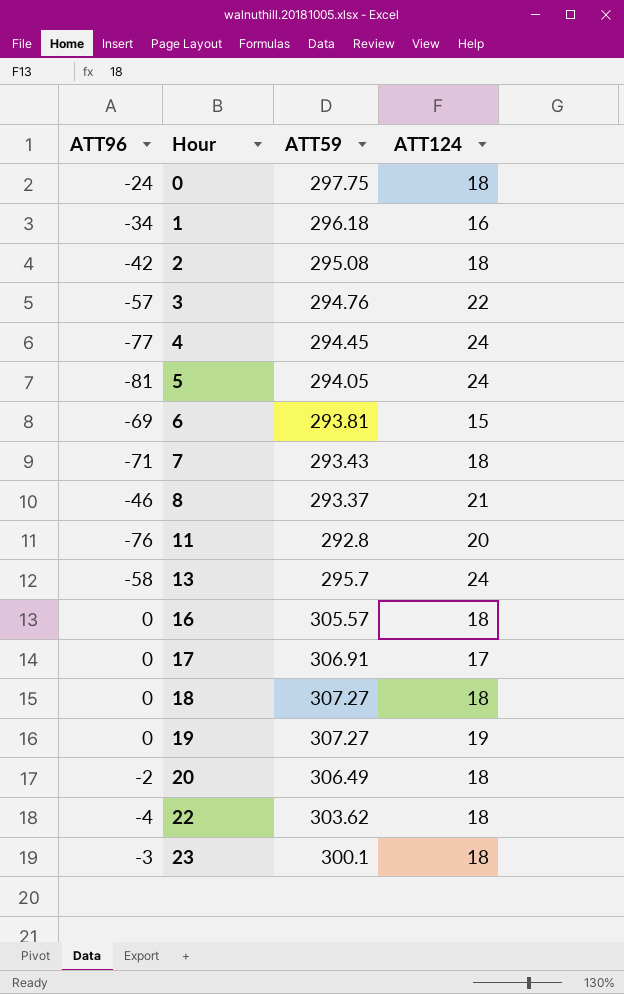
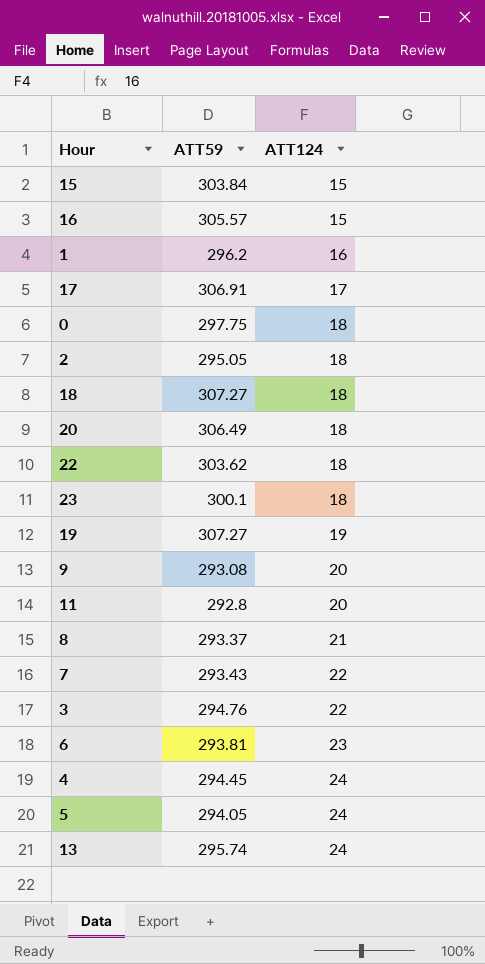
row order: Hour ascending -> ATT124 ascending
column ATT96 | position: 1 -> none
row 15: none -> 303.84 | 15
16 | ATT124: 18 -> 15
1 | ATT59: 296.18 -> 296.2
2 | ATT59: 295.08 -> 295.05
row 9: none -> 293.08 | 20
7 | ATT124: 18 -> 22
6 | ATT124: 15 -> 23
13 | ATT59: 295.7 -> 295.74

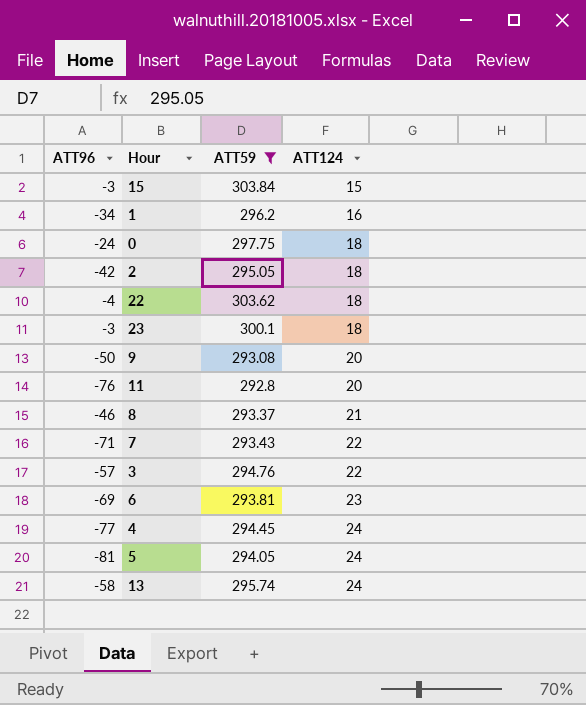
filter: none -> ATT59 <= 303.84
column ATT96 | position: none -> 1

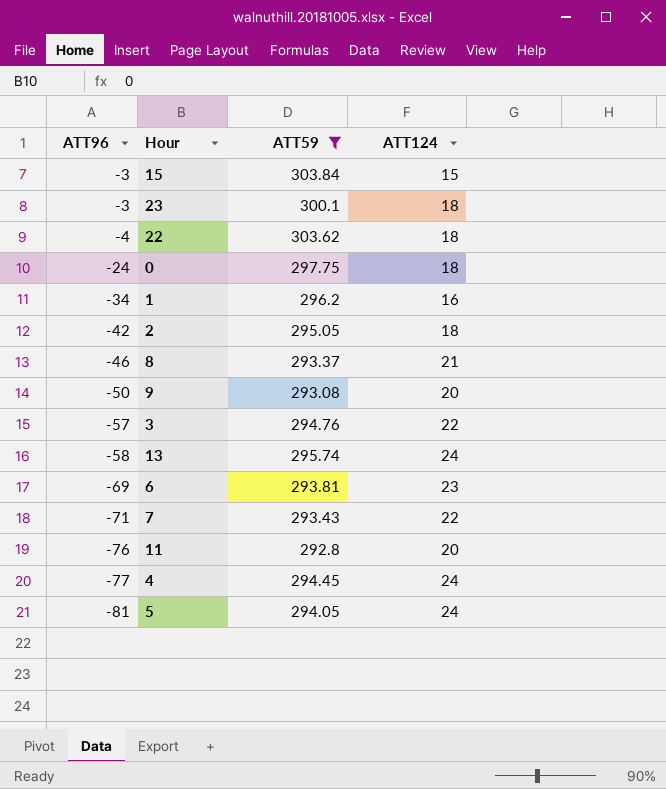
row order: ATT124 ascending -> ATT96 descending

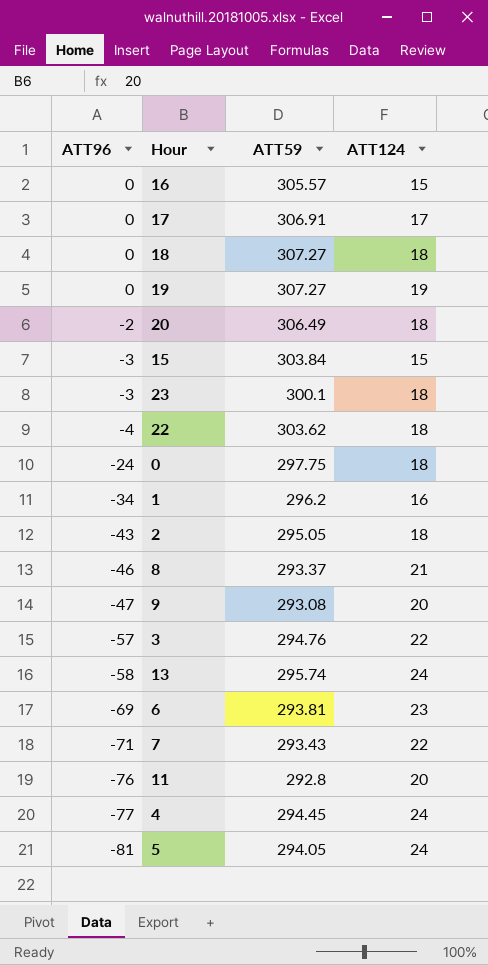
filter: ATT59 <= 303.84 -> none
2 | ATT96: -42 -> -43
9 | ATT96: -50 -> -47

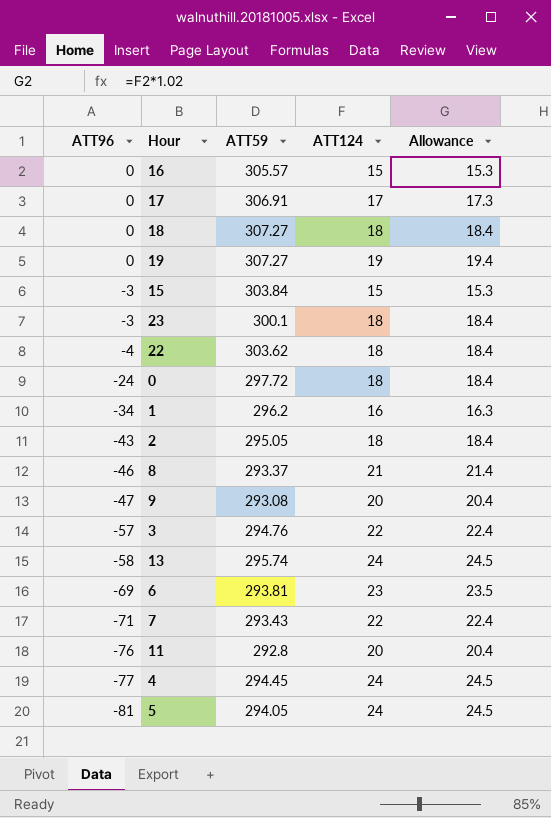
column Allowance | formula: none -> [ATT124] * 1.02
row 20: -2 | 306.49 | 18 -> none
0 | ATT59: 297.75 -> 297.72

